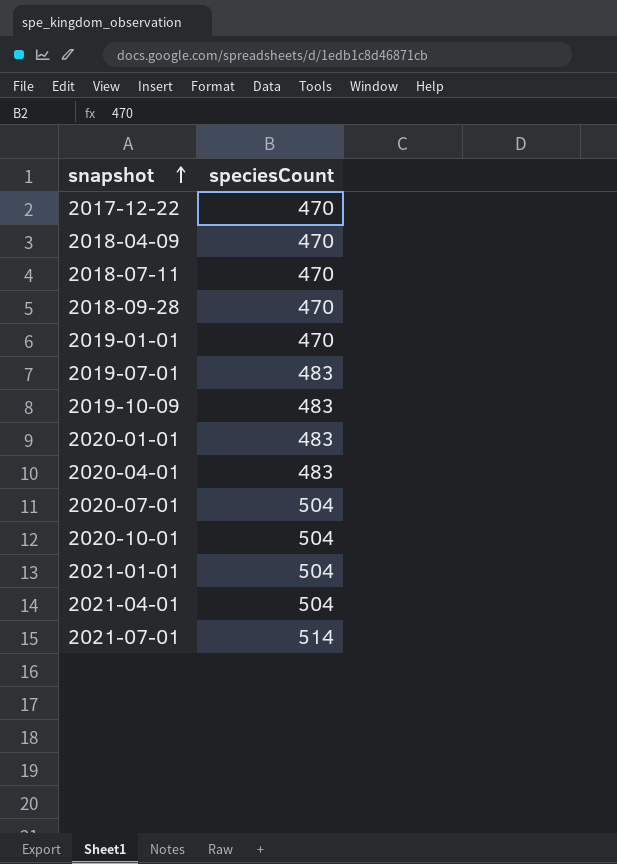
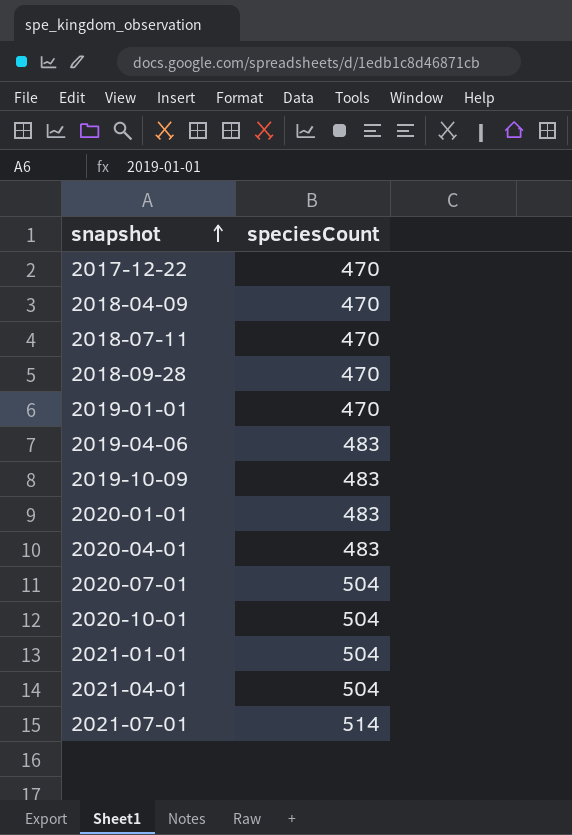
row 2019-07-01: 483 -> none
row 2019-04-06: none -> 483

